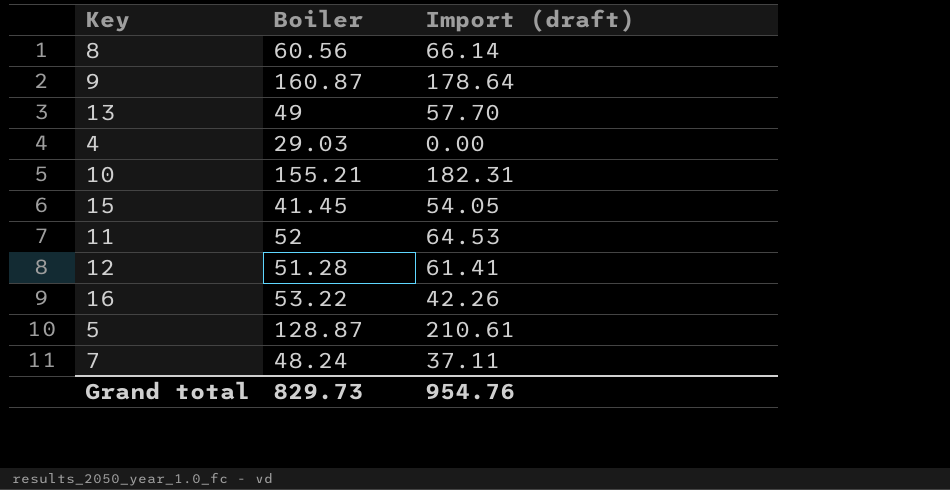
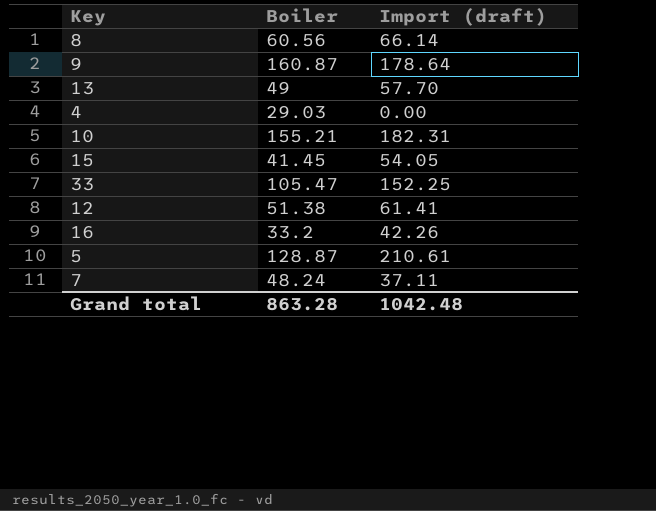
row 11: 52 | 64.53 -> none
row 33: none -> 105.47 | 152.25
12 | Boiler: 51.28 -> 51.38
16 | Boiler: 53.22 -> 33.2
Grand total | Boiler: 829.73 -> 863.28
Grand total | Import (draft): 954.76 -> 1042.48

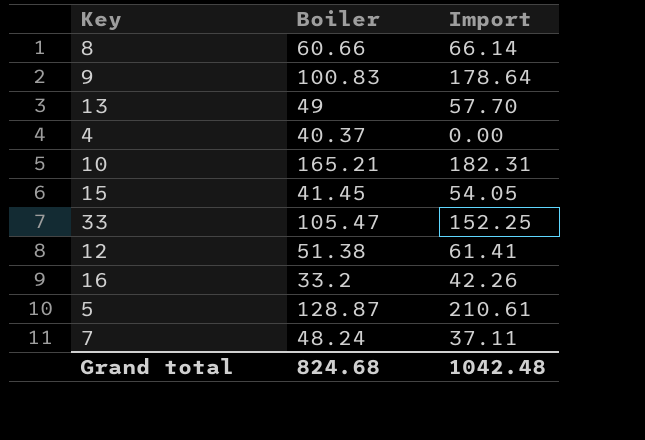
column name: Import (draft) -> Import
8 | Boiler: 60.56 -> 60.66
9 | Boiler: 160.87 -> 100.83
4 | Boiler: 29.03 -> 40.37
10 | Boiler: 155.21 -> 165.21
Grand total | Boiler: 863.28 -> 824.68

